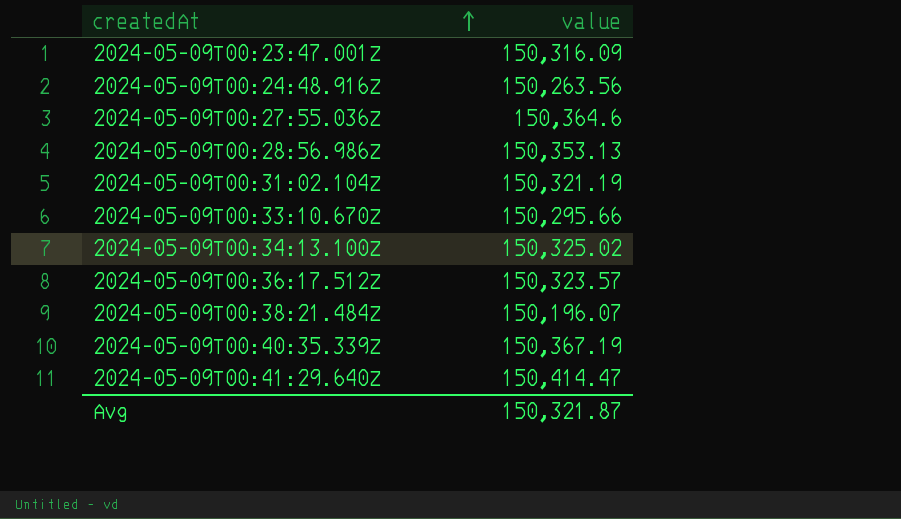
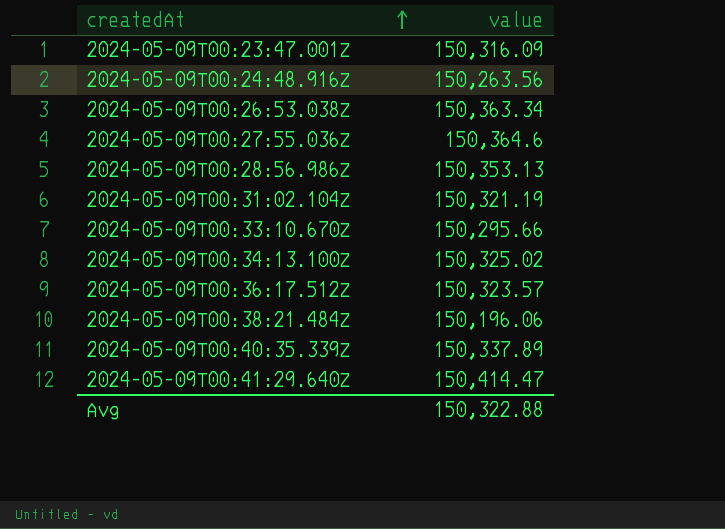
row 2024-05-09T00:26:53.038Z: none -> 150,363.34
2024-05-09T00:38:21.484Z | value: 150,196.07 -> 150,196.06
2024-05-09T00:40:35.339Z | value: 150,367.19 -> 150,337.89
Avg | value: 150,321.87 -> 150,322.88

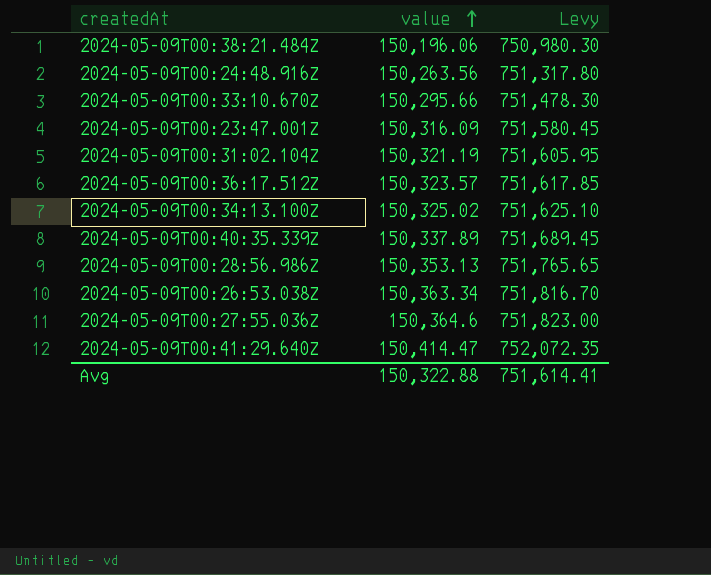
row order: createdAt ascending -> value ascending
column Levy | formula: none -> [value] * 5

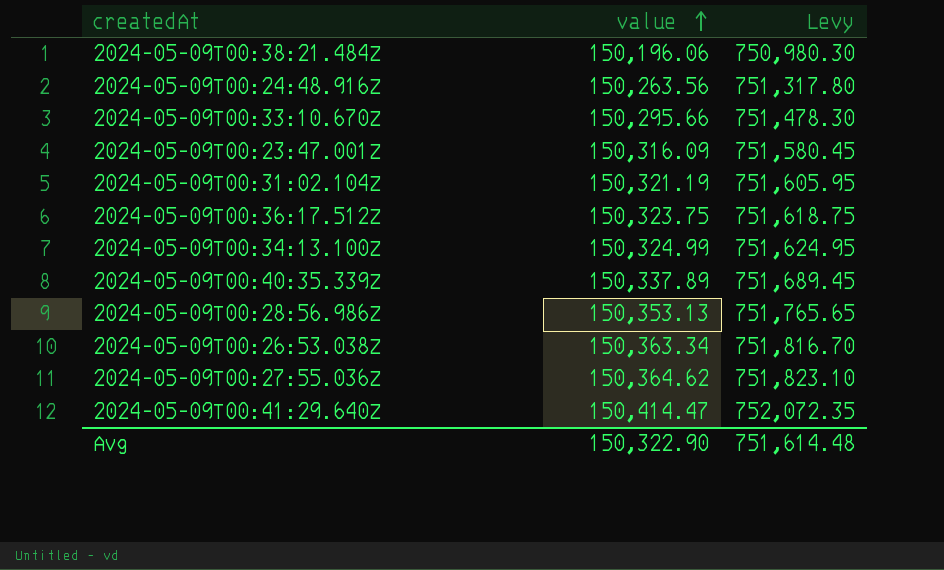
2024-05-09T00:36:17.512Z | value: 150,323.57 -> 150,323.75
2024-05-09T00:36:17.512Z | Levy: 751,617.85 -> 751,618.75
2024-05-09T00:34:13.100Z | value: 150,325.02 -> 150,324.99
2024-05-09T00:34:13.100Z | Levy: 751,625.10 -> 751,624.95
2024-05-09T00:27:55.036Z | value: 150,364.6 -> 150,364.62
2024-05-09T00:27:55.036Z | Levy: 751,823.00 -> 751,823.10
Avg | value: 150,322.88 -> 150,322.90
Avg | Levy: 751,614.41 -> 751,614.48

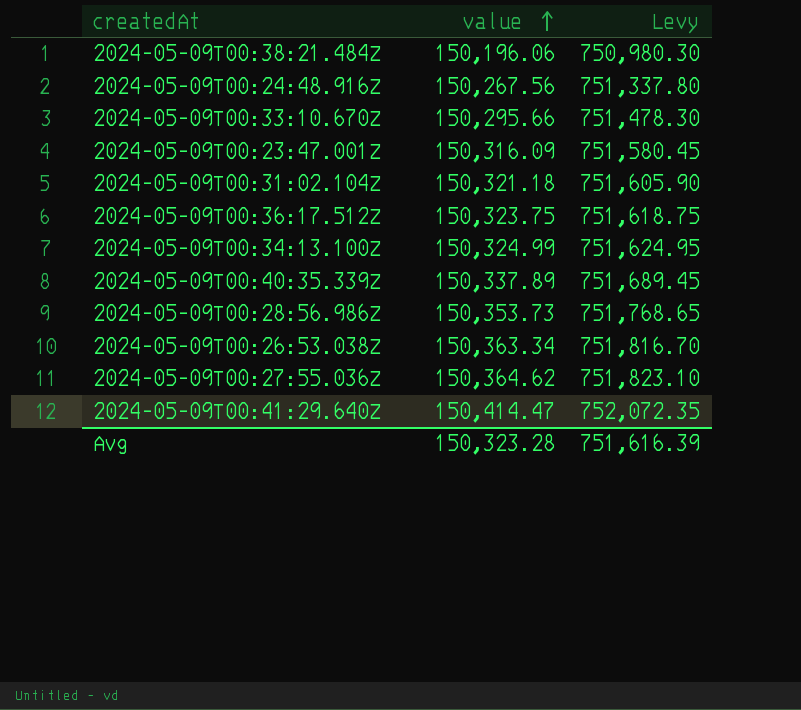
2024-05-09T00:24:48.916Z | value: 150,263.56 -> 150,267.56
2024-05-09T00:24:48.916Z | Levy: 751,317.80 -> 751,337.80
2024-05-09T00:31:02.104Z | value: 150,321.19 -> 150,321.18
2024-05-09T00:31:02.104Z | Levy: 751,605.95 -> 751,605.90
2024-05-09T00:28:56.986Z | value: 150,353.13 -> 150,353.73
2024-05-09T00:28:56.986Z | Levy: 751,765.65 -> 751,768.65
Avg | value: 150,322.90 -> 150,323.28
Avg | Levy: 751,614.48 -> 751,616.39

